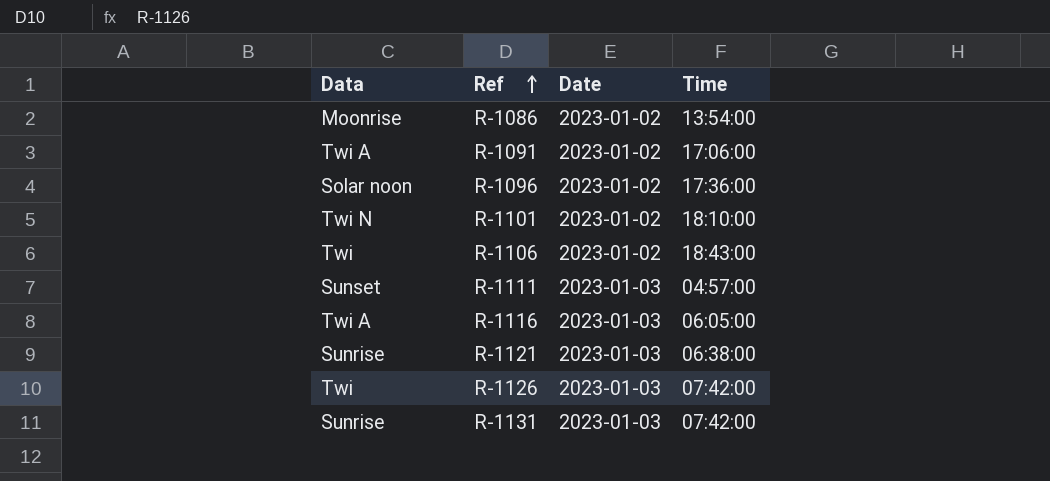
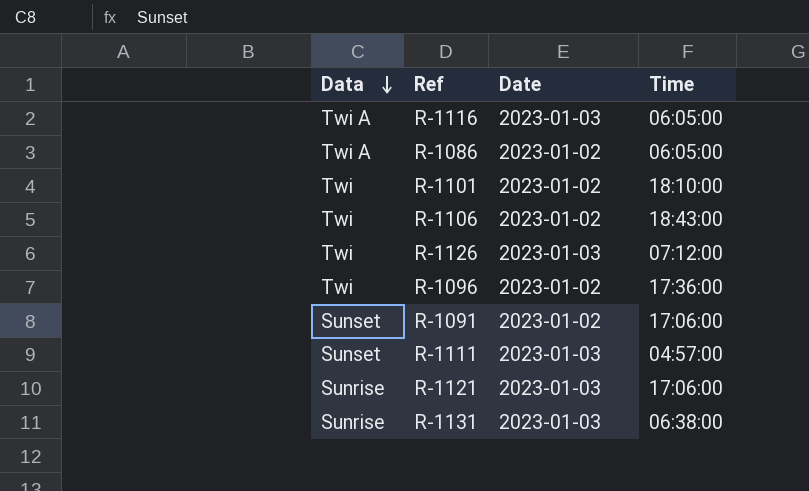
row order: Ref ascending -> Data descending
R-1086 | Data: Moonrise -> Twi A
R-1086 | Time: 13:54:00 -> 06:05:00
R-1101 | Data: Twi N -> Twi
R-1126 | Time: 07:42:00 -> 07:12:00
R-1096 | Data: Solar noon -> Twi
R-1091 | Data: Twi A -> Sunset
R-1121 | Time: 06:38:00 -> 17:06:00
R-1131 | Time: 07:42:00 -> 06:38:00

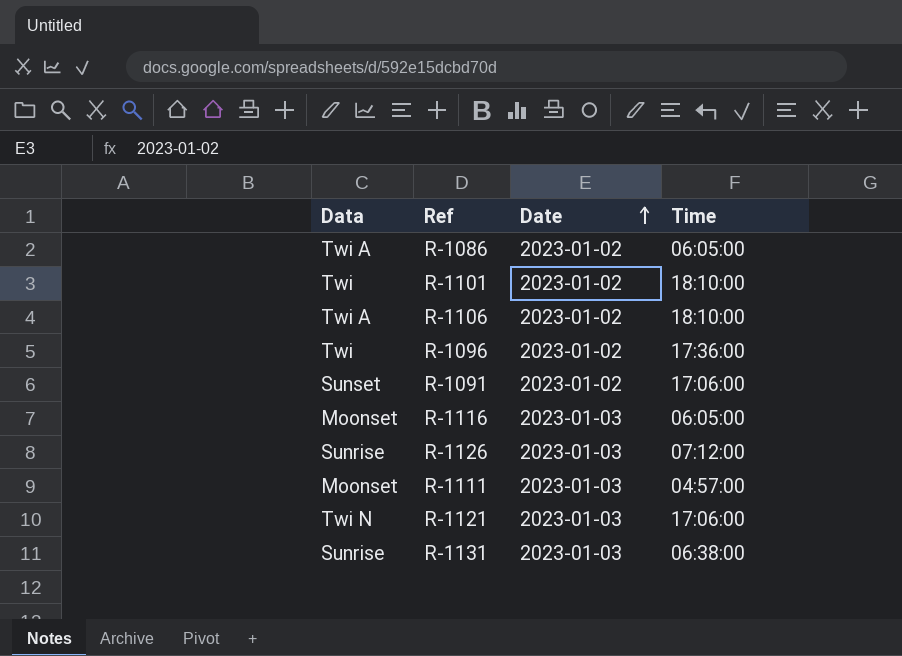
row order: Data descending -> Date ascending
R-1106 | Data: Twi -> Twi A
R-1106 | Time: 18:43:00 -> 18:10:00
R-1116 | Data: Twi A -> Moonset
R-1126 | Data: Twi -> Sunrise
R-1111 | Data: Sunset -> Moonset
R-1121 | Data: Sunrise -> Twi N

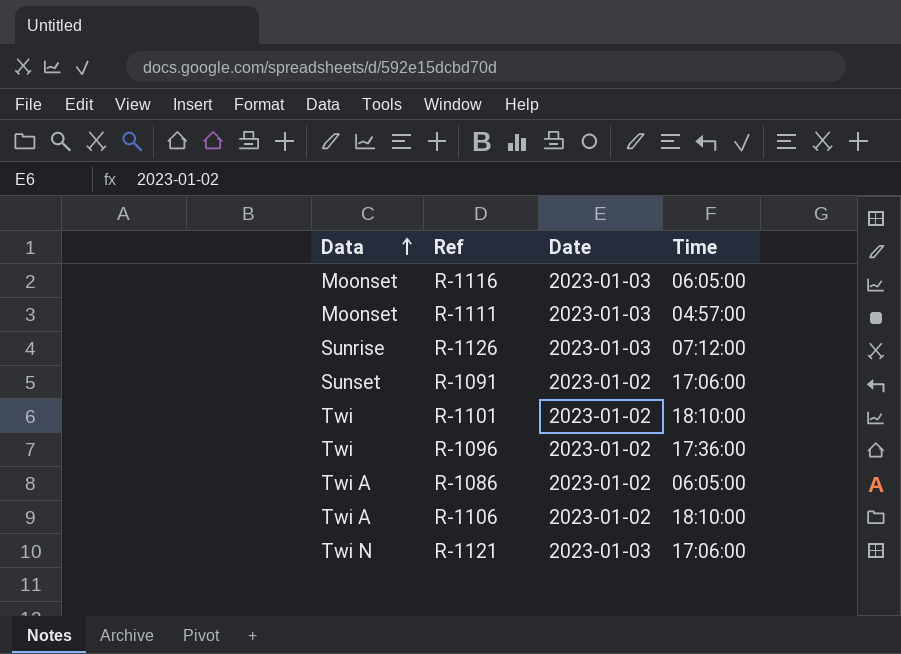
row order: Date ascending -> Data ascending
row R-1131: Sunrise | 2023-01-03 | 06:38:00 -> none

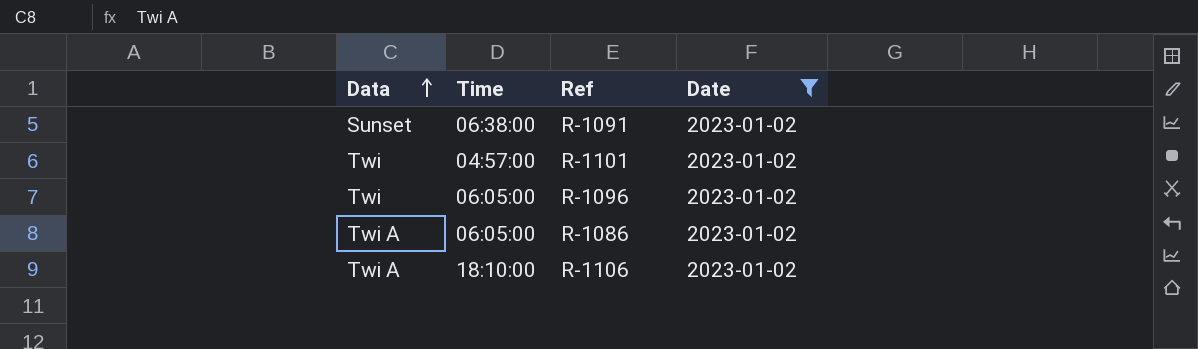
filter: none -> Date = 2023-01-02
column Time | position: 4 -> 2
R-1091 | Time: 17:06:00 -> 06:38:00
R-1101 | Time: 18:10:00 -> 04:57:00
R-1096 | Time: 17:36:00 -> 06:05:00

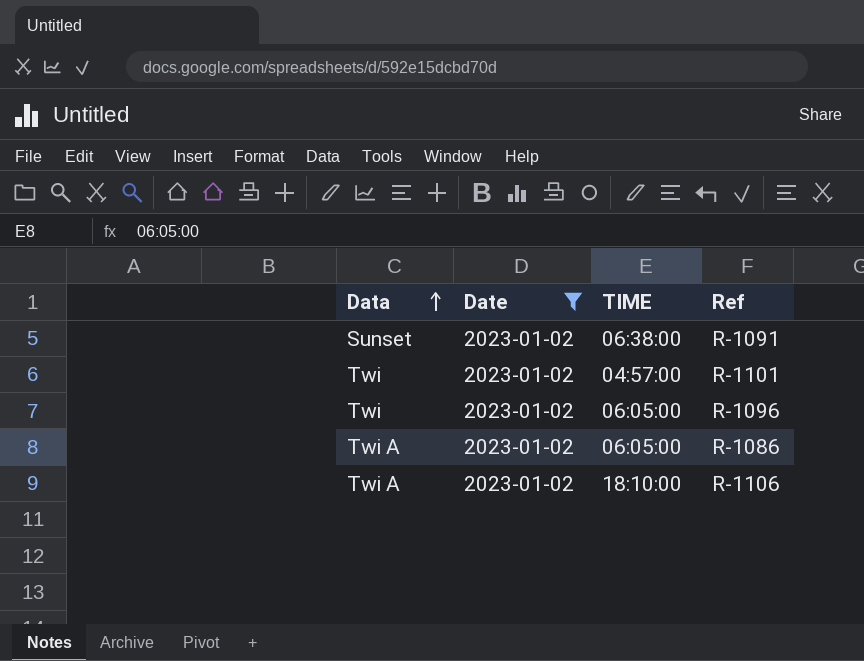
column Date | position: 4 -> 2
column name: Time -> TIME

